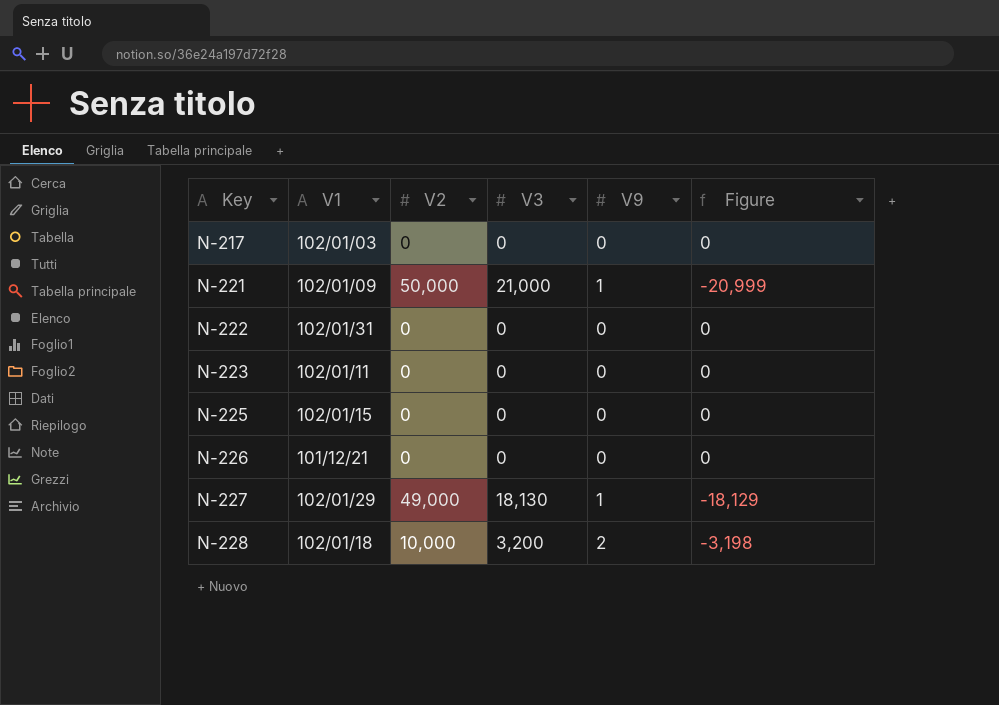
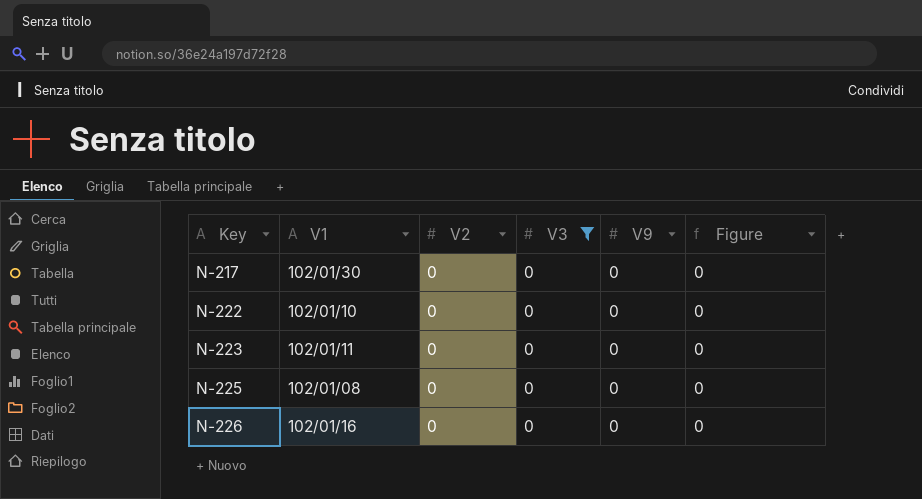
filter: none -> V3 = 0
N-217 | V1: 102/01/03 -> 102/01/30
N-222 | V1: 102/01/31 -> 102/01/10
N-225 | V1: 102/01/15 -> 102/01/08
N-226 | V1: 101/12/21 -> 102/01/16

